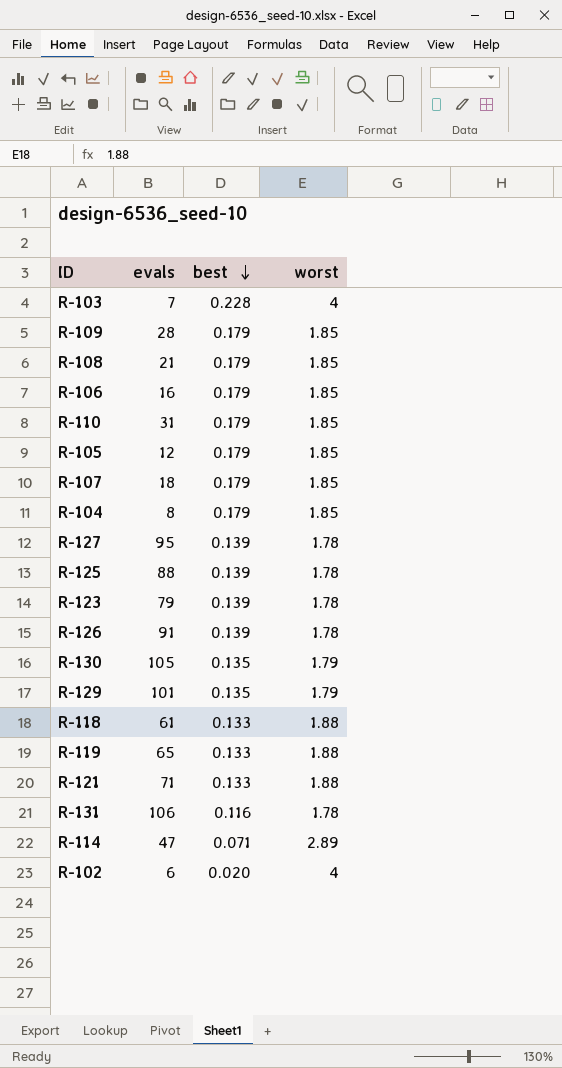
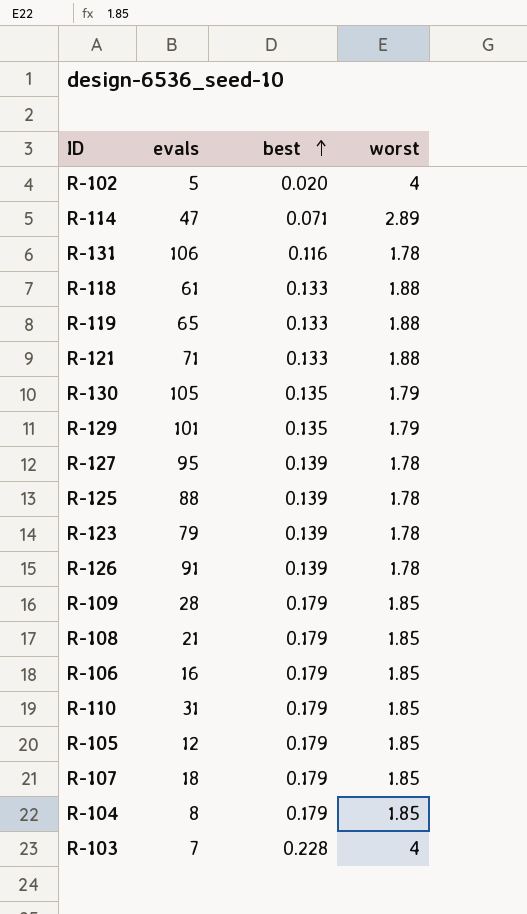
row order: best descending -> best ascending
R-102 | evals: 6 -> 5

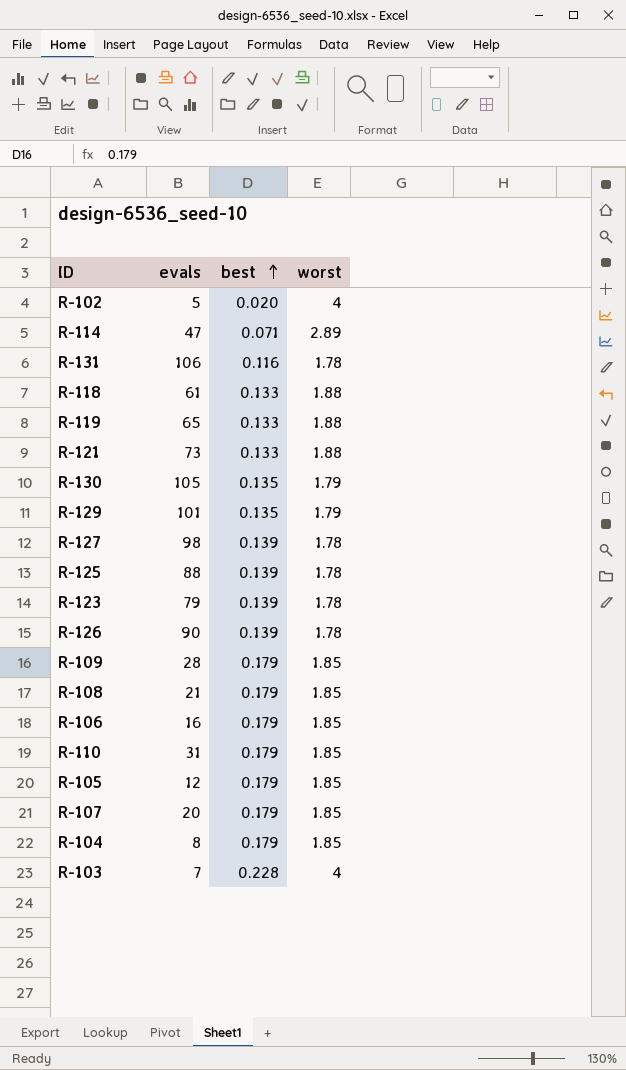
R-121 | evals: 71 -> 73
R-127 | evals: 95 -> 98
R-126 | evals: 91 -> 90
R-107 | evals: 18 -> 20

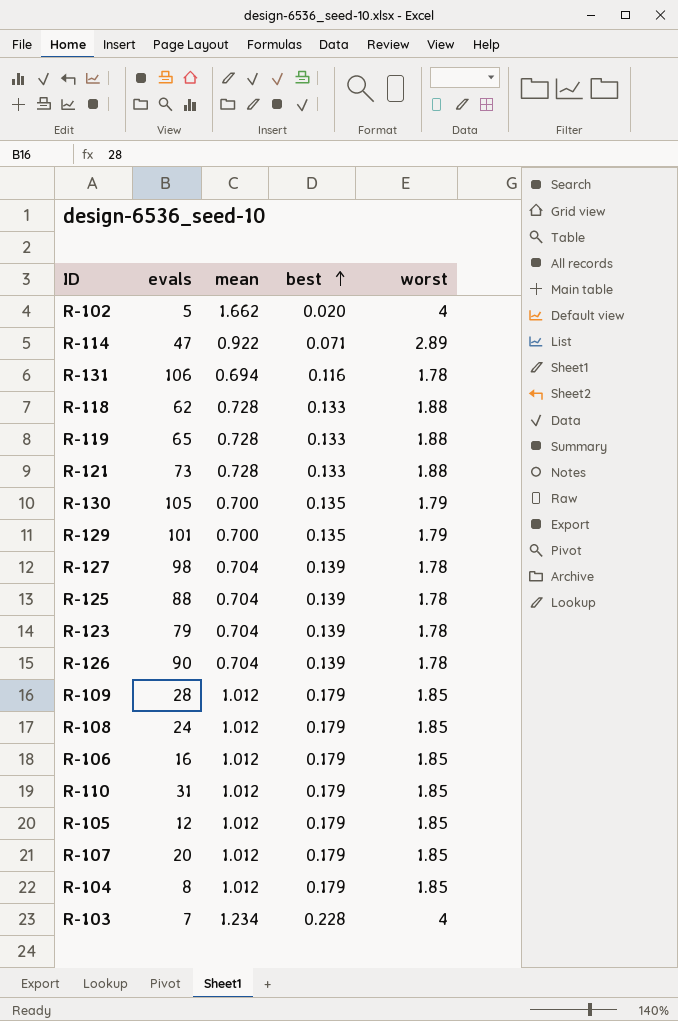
column mean | position: none -> 3
R-118 | evals: 61 -> 62
R-108 | evals: 21 -> 24

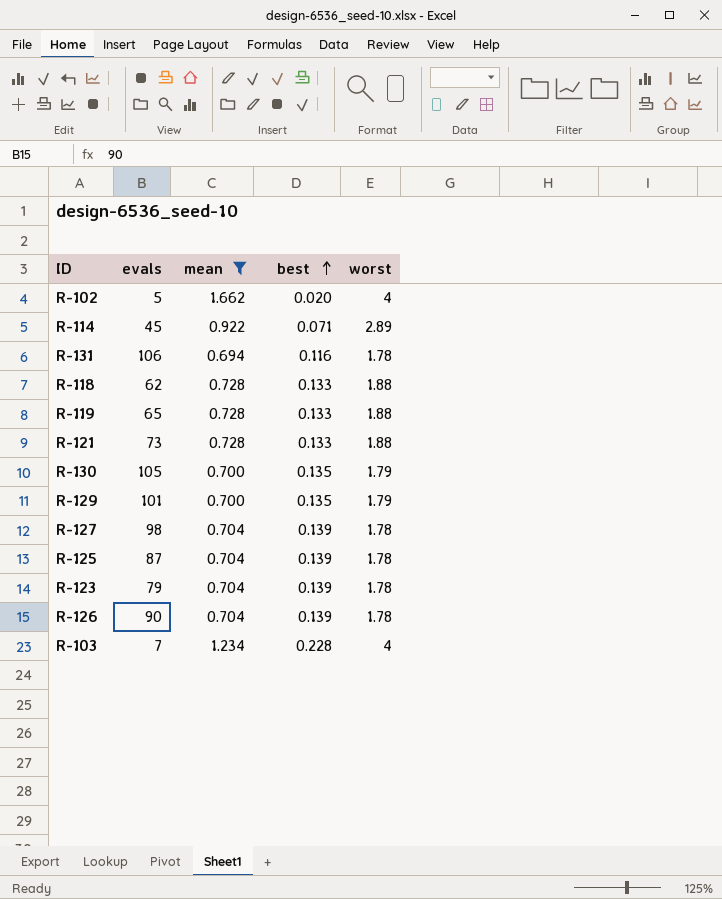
filter: none -> mean != 1.012
R-114 | evals: 47 -> 45
R-125 | evals: 88 -> 87

